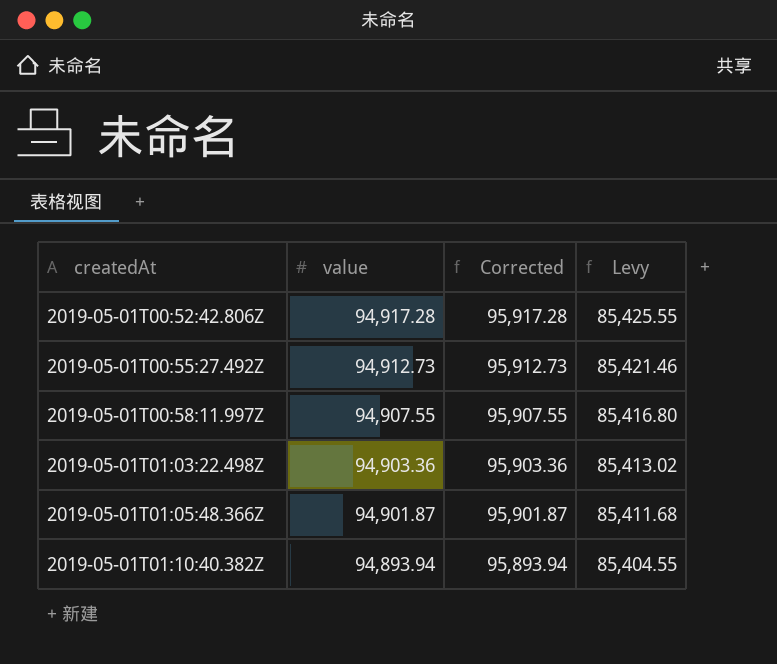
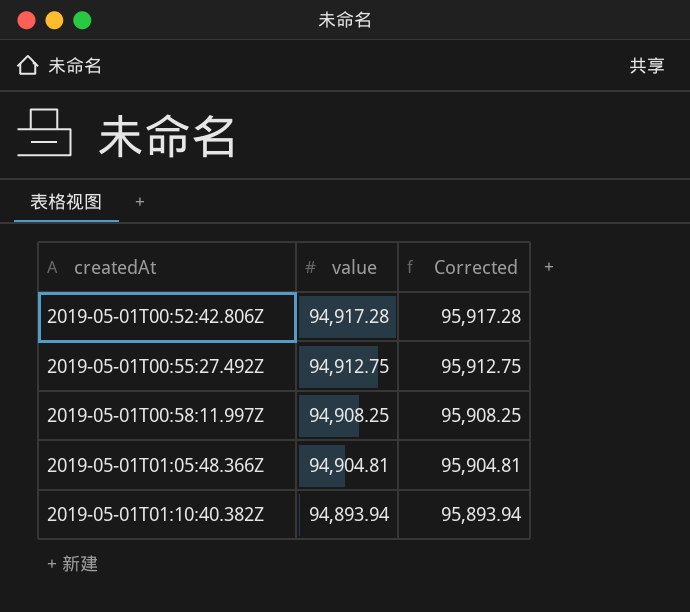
column Levy | formula: [value] * 0.9 -> none
row 2019-05-01T01:03:22.498Z: 94,903.36 | 95,903.36 | 85,413.02 -> none
2019-05-01T00:55:27.492Z | value: 94,912.73 -> 94,912.75
2019-05-01T00:55:27.492Z | Corrected: 95,912.73 -> 95,912.75
2019-05-01T00:58:11.997Z | value: 94,907.55 -> 94,908.25
2019-05-01T00:58:11.997Z | Corrected: 95,907.55 -> 95,908.25
2019-05-01T01:05:48.366Z | value: 94,901.87 -> 94,904.81
2019-05-01T01:05:48.366Z | Corrected: 95,901.87 -> 95,904.81

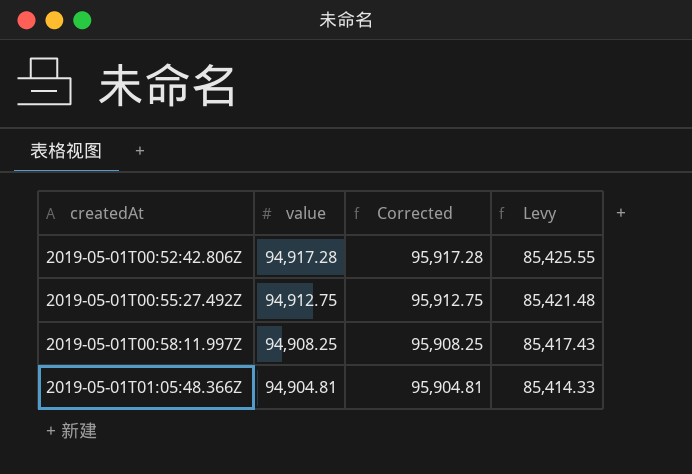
column Levy | formula: none -> [value] * 0.9
row 2019-05-01T01:10:40.382Z: 94,893.94 | 95,893.94 -> none

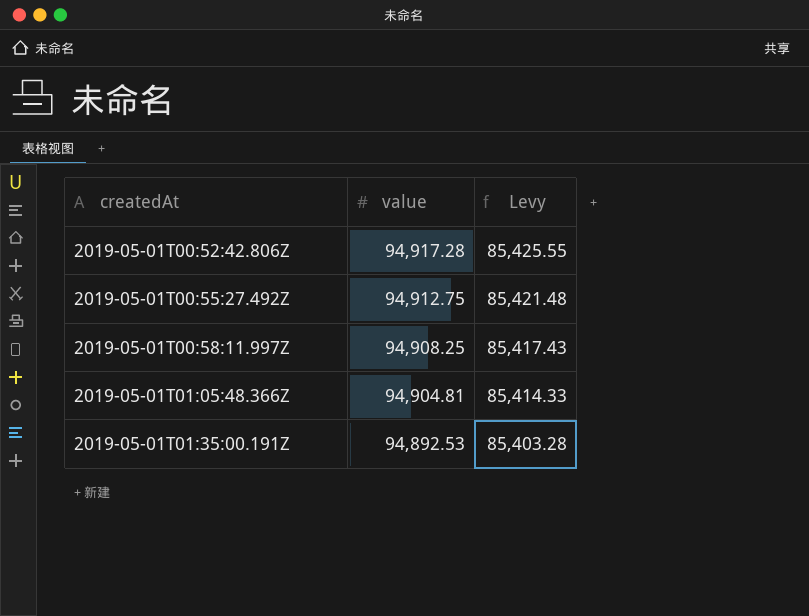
column Corrected | formula: [value] + 1000 -> none
row 2019-05-01T01:35:00.191Z: none -> 94,892.53 | 85,403.28

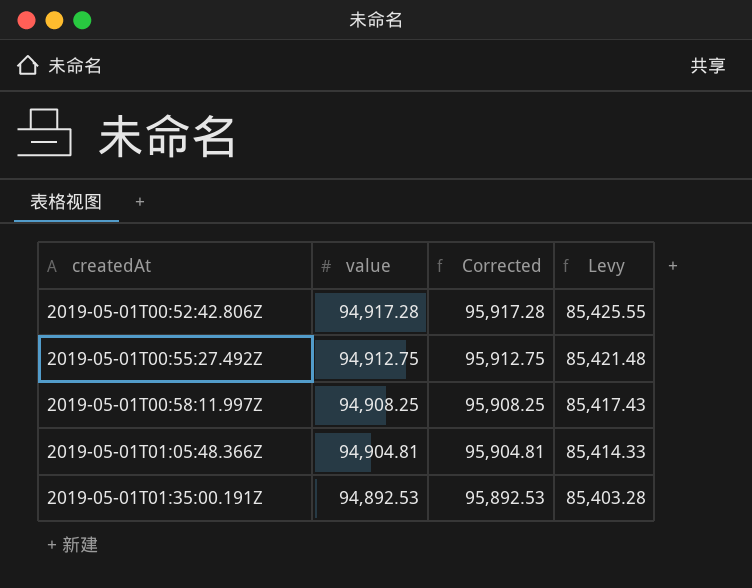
column Corrected | formula: none -> [value] + 1000

